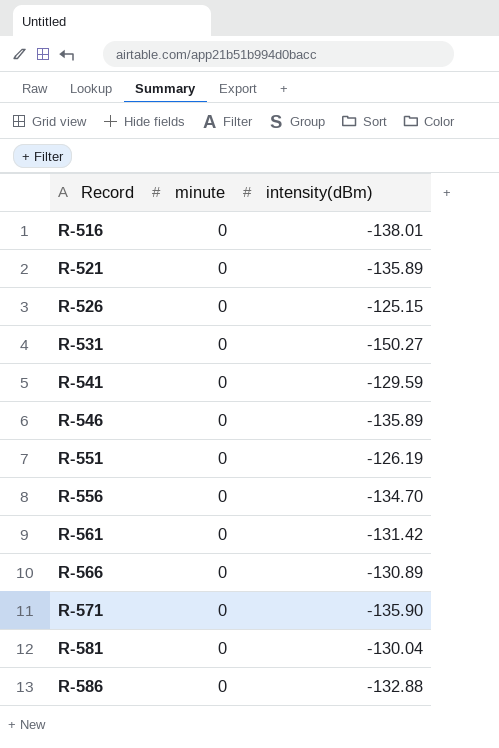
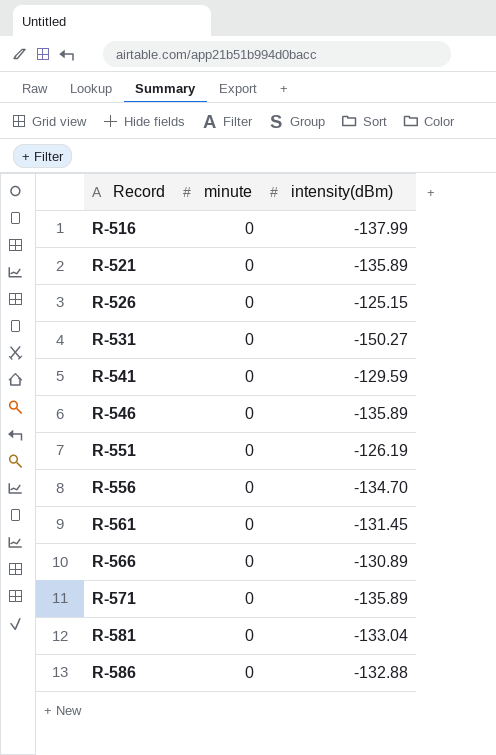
R-516 | intensity(dBm): -138.01 -> -137.99
R-561 | intensity(dBm): -131.42 -> -131.45
R-571 | intensity(dBm): -135.90 -> -135.89
R-581 | intensity(dBm): -130.04 -> -133.04

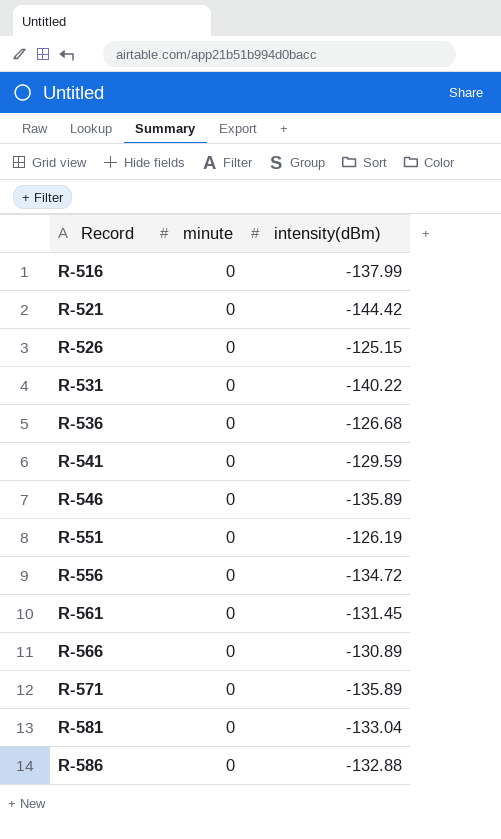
R-521 | intensity(dBm): -135.89 -> -144.42
R-531 | intensity(dBm): -150.27 -> -140.22
row R-536: none -> 0 | -126.68
R-556 | intensity(dBm): -134.70 -> -134.72

